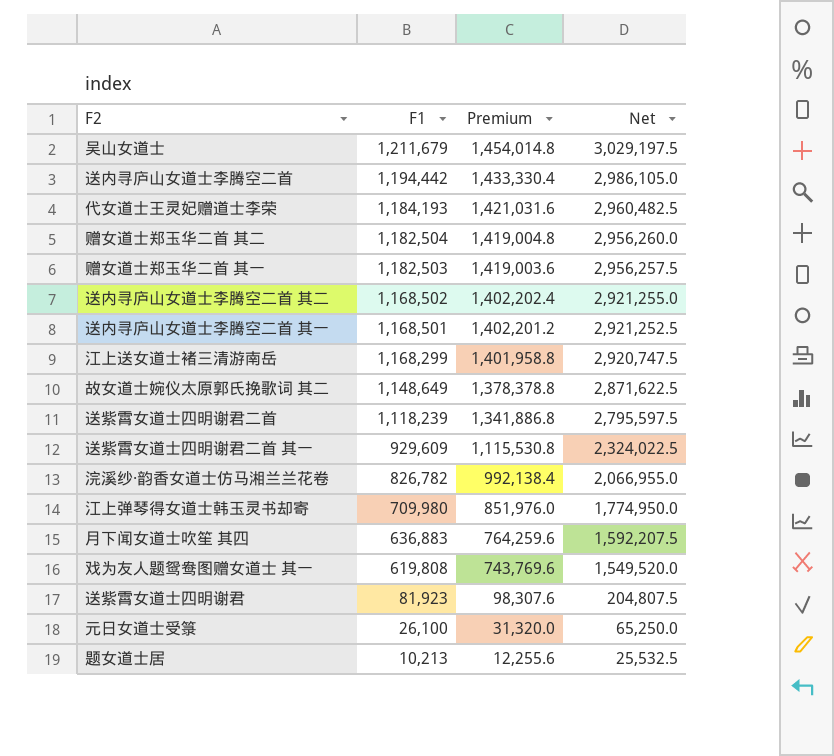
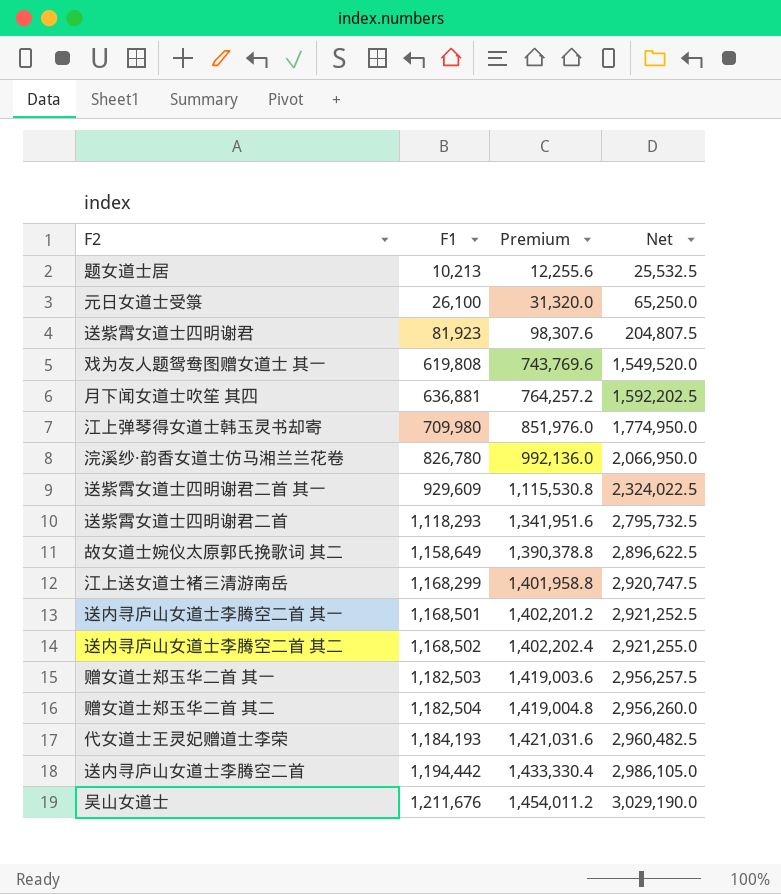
row order: F1 descending -> F1 ascending
月下闻女道士吹笙 其四 | F1: 636,883 -> 636,881
月下闻女道士吹笙 其四 | Premium: 764,259.6 -> 764,257.2
月下闻女道士吹笙 其四 | Net: 1,592,207.5 -> 1,592,202.5
浣溪纱·韵香女道士仿马湘兰兰花卷 | F1: 826,782 -> 826,780
浣溪纱·韵香女道士仿马湘兰兰花卷 | Premium: 992,138.4 -> 992,136.0
浣溪纱·韵香女道士仿马湘兰兰花卷 | Net: 2,066,955.0 -> 2,066,950.0
送紫霄女道士四明谢君二首 | F1: 1,118,239 -> 1,118,293
送紫霄女道士四明谢君二首 | Premium: 1,341,886.8 -> 1,341,951.6
送紫霄女道士四明谢君二首 | Net: 2,795,597.5 -> 2,795,732.5
故女道士婉仪太原郭氏挽歌词 其二 | F1: 1,148,649 -> 1,158,649
故女道士婉仪太原郭氏挽歌词 其二 | Premium: 1,378,378.8 -> 1,390,378.8
故女道士婉仪太原郭氏挽歌词 其二 | Net: 2,871,622.5 -> 2,896,622.5
吴山女道士 | F1: 1,211,679 -> 1,211,676
吴山女道士 | Premium: 1,454,014.8 -> 1,454,011.2
吴山女道士 | Net: 3,029,197.5 -> 3,029,190.0

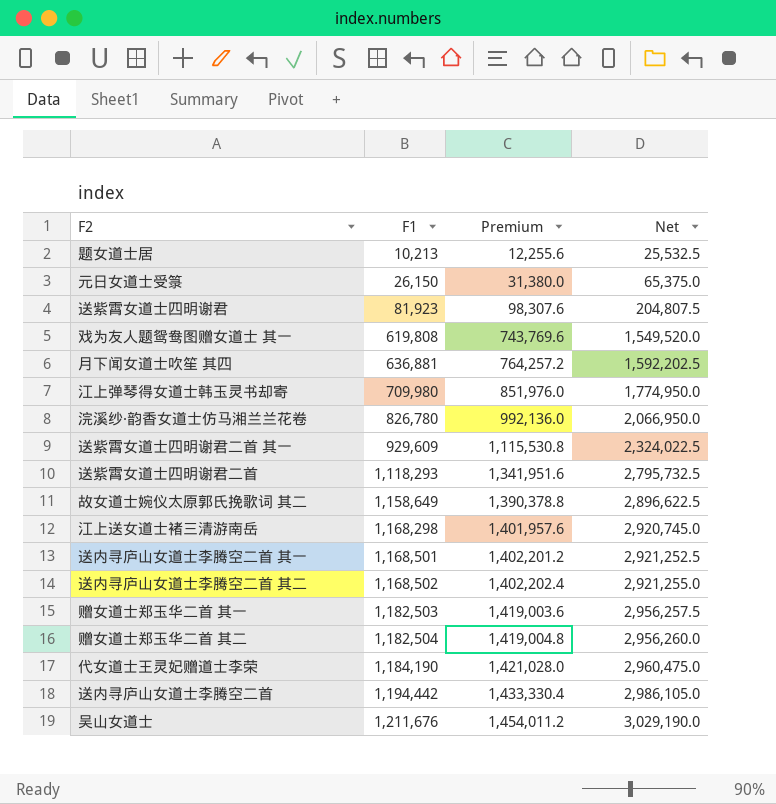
元日女道士受箓 | F1: 26,100 -> 26,150
元日女道士受箓 | Premium: 31,320.0 -> 31,380.0
元日女道士受箓 | Net: 65,250.0 -> 65,375.0
江上送女道士褚三清游南岳 | F1: 1,168,299 -> 1,168,298
江上送女道士褚三清游南岳 | Premium: 1,401,958.8 -> 1,401,957.6
江上送女道士褚三清游南岳 | Net: 2,920,747.5 -> 2,920,745.0
代女道士王灵妃赠道士李荣 | F1: 1,184,193 -> 1,184,190
代女道士王灵妃赠道士李荣 | Premium: 1,421,031.6 -> 1,421,028.0
代女道士王灵妃赠道士李荣 | Net: 2,960,482.5 -> 2,960,475.0

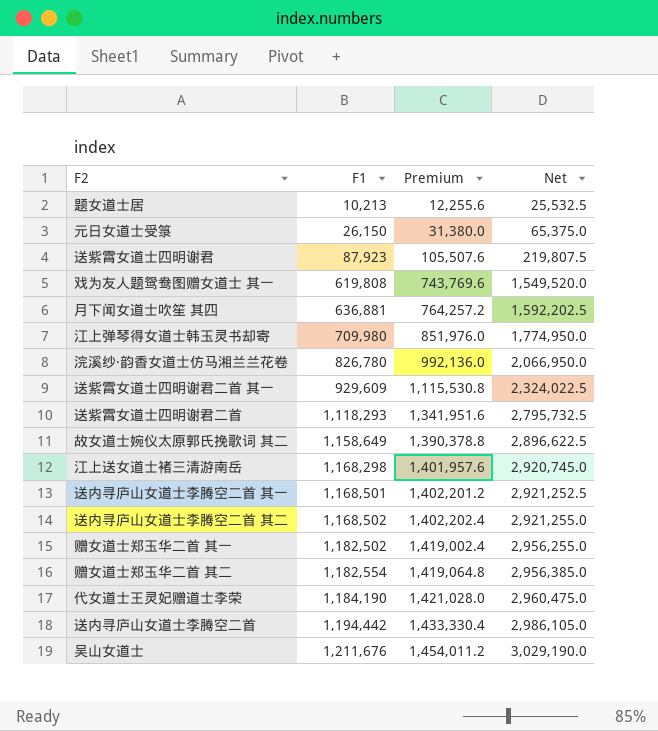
送紫霄女道士四明谢君 | F1: 81,923 -> 87,923
送紫霄女道士四明谢君 | Premium: 98,307.6 -> 105,507.6
送紫霄女道士四明谢君 | Net: 204,807.5 -> 219,807.5
赠女道士郑玉华二首 其一 | F1: 1,182,503 -> 1,182,502
赠女道士郑玉华二首 其一 | Premium: 1,419,003.6 -> 1,419,002.4
赠女道士郑玉华二首 其一 | Net: 2,956,257.5 -> 2,956,255.0
赠女道士郑玉华二首 其二 | F1: 1,182,504 -> 1,182,554
赠女道士郑玉华二首 其二 | Premium: 1,419,004.8 -> 1,419,064.8
赠女道士郑玉华二首 其二 | Net: 2,956,260.0 -> 2,956,385.0

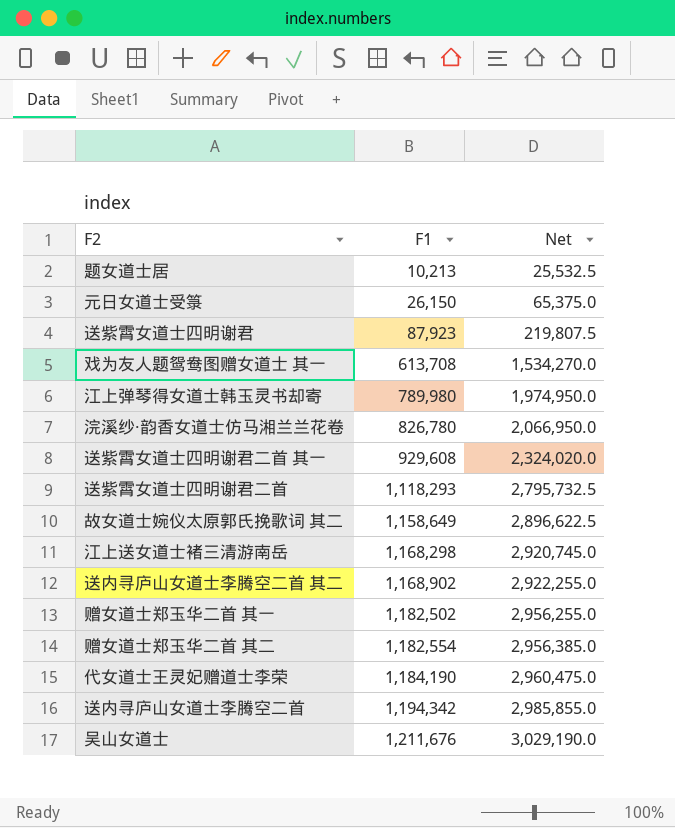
column Premium | formula: [F1] * 1.2 -> none
row 月下闻女道士吹笙 其四: 636,881 | 764,257.2 | 1,592,202.5 -> none
row 送内寻庐山女道士李腾空二首 其一: 1,168,501 | 1,402,201.2 | 2,921,252.5 -> none
戏为友人题鸳鸯图赠女道士 其一 | F1: 619,808 -> 613,708
戏为友人题鸳鸯图赠女道士 其一 | Net: 1,549,520.0 -> 1,534,270.0
江上弹琴得女道士韩玉灵书却寄 | F1: 709,980 -> 789,980
江上弹琴得女道士韩玉灵书却寄 | Net: 1,774,950.0 -> 1,974,950.0
送紫霄女道士四明谢君二首 其一 | F1: 929,609 -> 929,608
送紫霄女道士四明谢君二首 其一 | Net: 2,324,022.5 -> 2,324,020.0
送内寻庐山女道士李腾空二首 其二 | F1: 1,168,502 -> 1,168,902
送内寻庐山女道士李腾空二首 其二 | Net: 2,921,255.0 -> 2,922,255.0
送内寻庐山女道士李腾空二首 | F1: 1,194,442 -> 1,194,342
送内寻庐山女道士李腾空二首 | Net: 2,986,105.0 -> 2,985,855.0

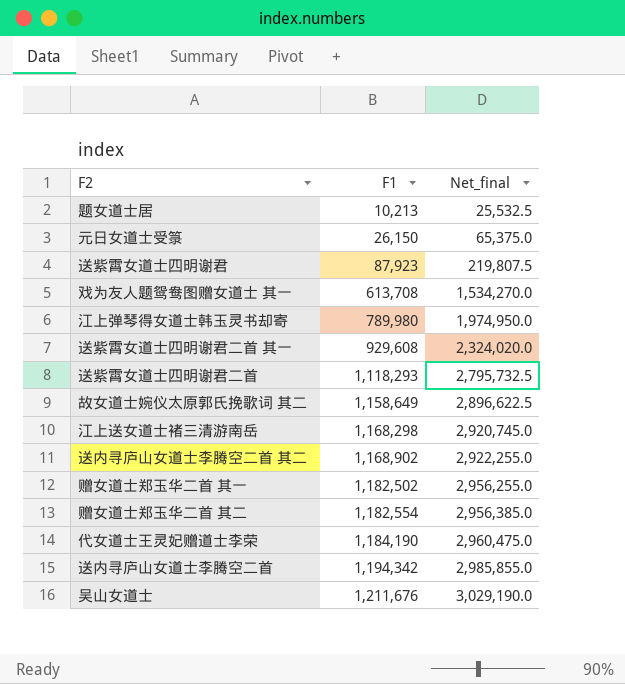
column name: Net -> Net_final
row 浣溪纱·韵香女道士仿马湘兰兰花卷: 826,780 | 2,066,950.0 -> none

